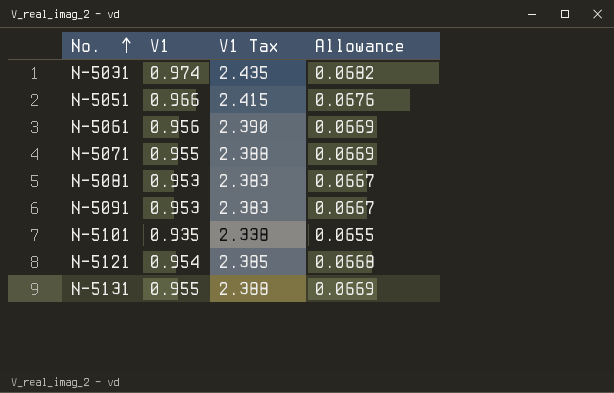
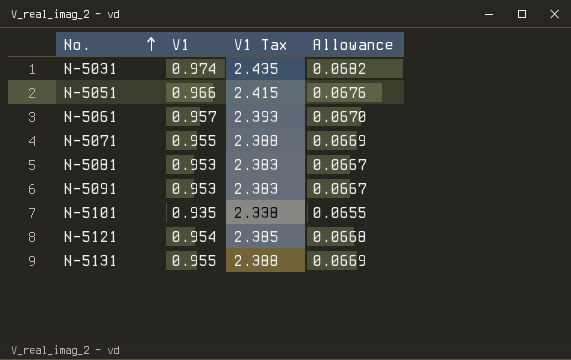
N-5061 | V1: 0.956 -> 0.957
N-5061 | V1 Tax: 2.390 -> 2.393
N-5061 | Allowance: 0.0669 -> 0.0670

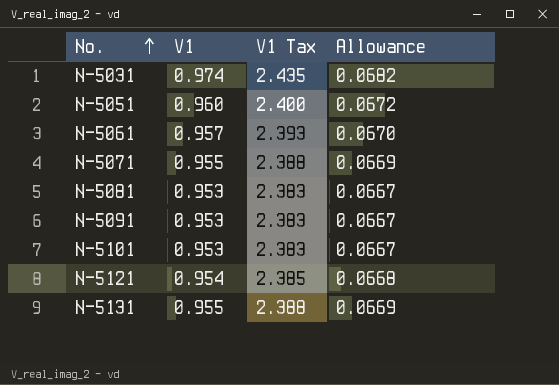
N-5051 | V1: 0.966 -> 0.960
N-5051 | V1 Tax: 2.415 -> 2.400
N-5051 | Allowance: 0.0676 -> 0.0672
N-5101 | V1: 0.935 -> 0.953
N-5101 | V1 Tax: 2.338 -> 2.383
N-5101 | Allowance: 0.0655 -> 0.0667

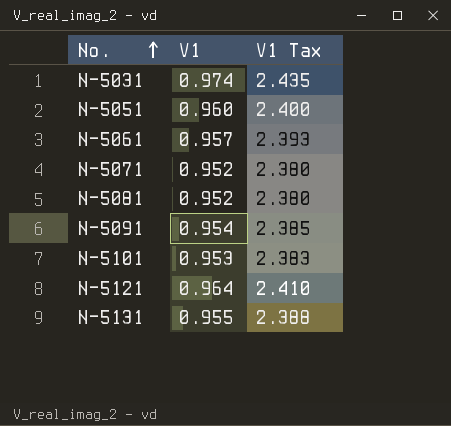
column Allowance | formula: [V1] * 0.07 -> none
N-5071 | V1: 0.955 -> 0.952
N-5071 | V1 Tax: 2.388 -> 2.380
N-5081 | V1: 0.953 -> 0.952
N-5081 | V1 Tax: 2.383 -> 2.380
N-5091 | V1: 0.953 -> 0.954
N-5091 | V1 Tax: 2.383 -> 2.385
N-5121 | V1: 0.954 -> 0.964
N-5121 | V1 Tax: 2.385 -> 2.410

